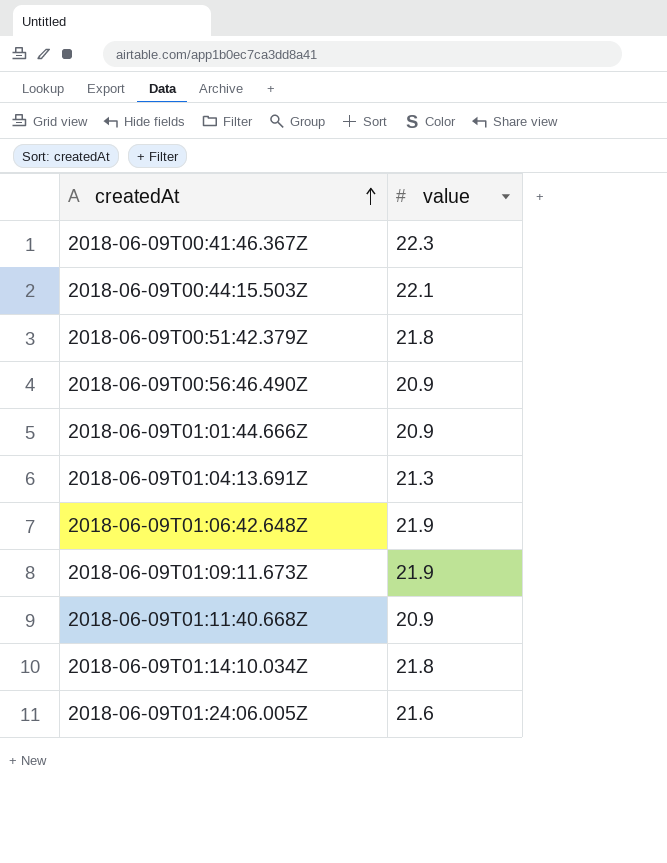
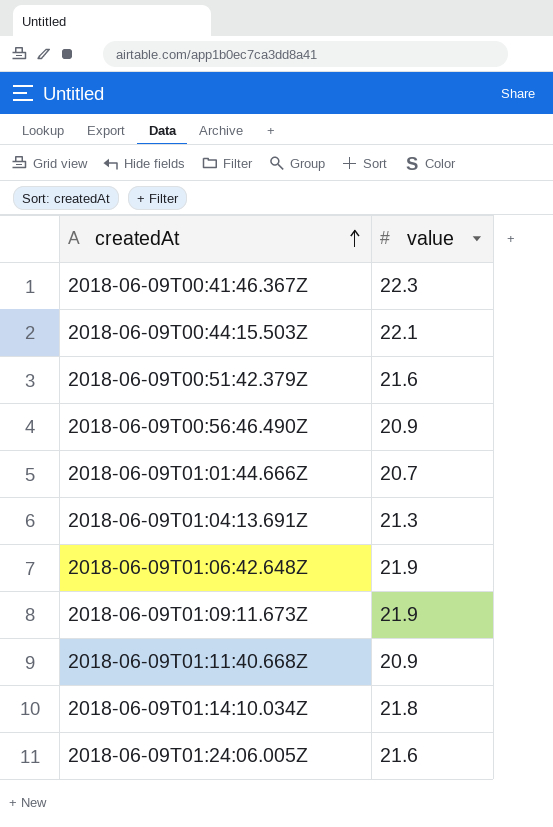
2018-06-09T00:51:42.379Z | value: 21.8 -> 21.6
2018-06-09T01:01:44.666Z | value: 20.9 -> 20.7

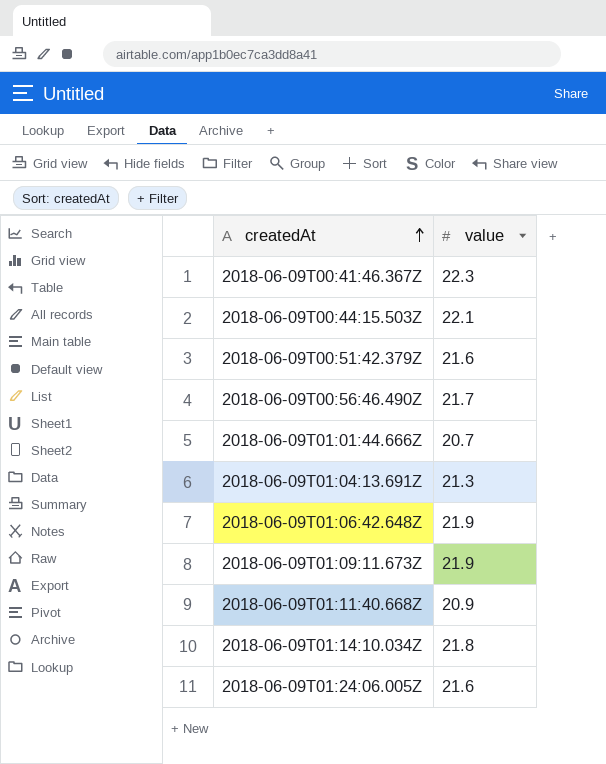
2018-06-09T00:56:46.490Z | value: 20.9 -> 21.7

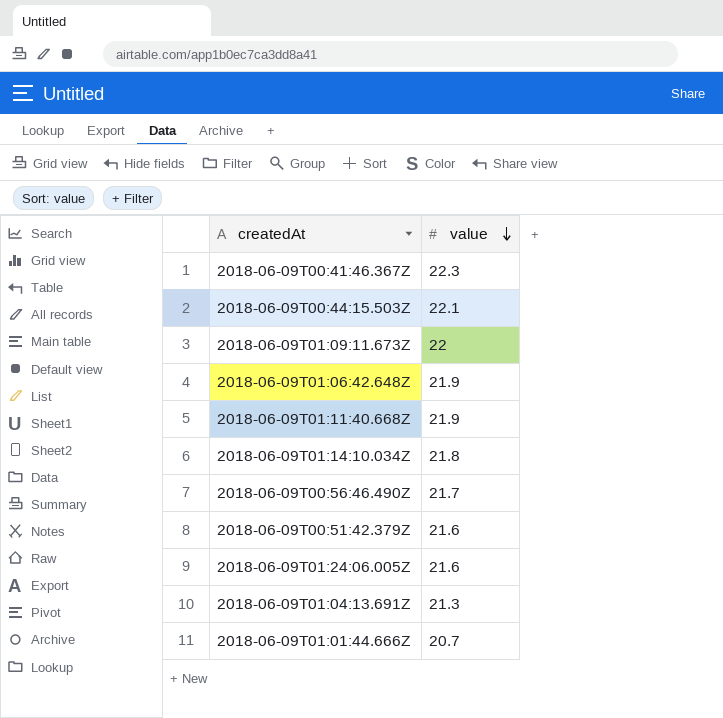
row order: createdAt ascending -> value descending
2018-06-09T01:09:11.673Z | value: 21.9 -> 22
2018-06-09T01:11:40.668Z | value: 20.9 -> 21.9

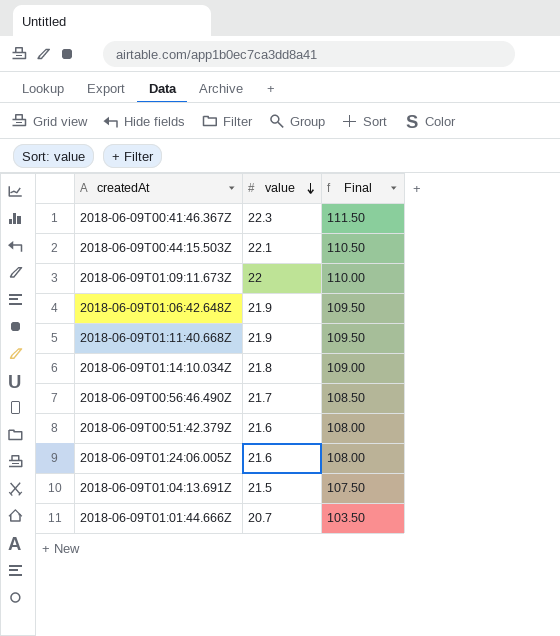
column Final | formula: none -> [value] * 5
2018-06-09T01:04:13.691Z | value: 21.3 -> 21.5

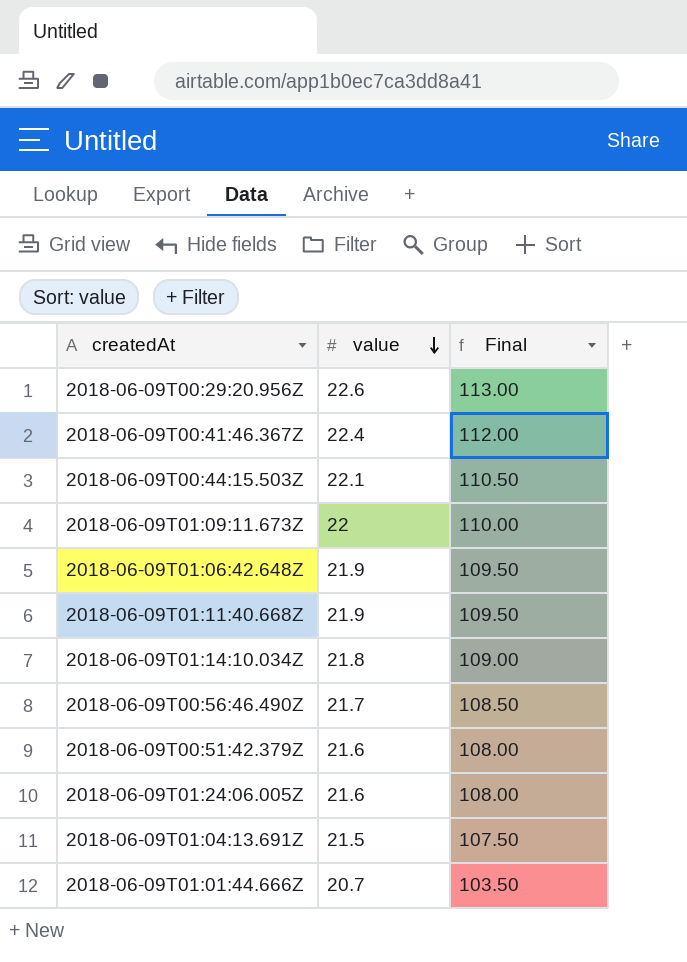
row 2018-06-09T00:29:20.956Z: none -> 22.6 | 113.00
2018-06-09T00:41:46.367Z | value: 22.3 -> 22.4
2018-06-09T00:41:46.367Z | Final: 111.50 -> 112.00

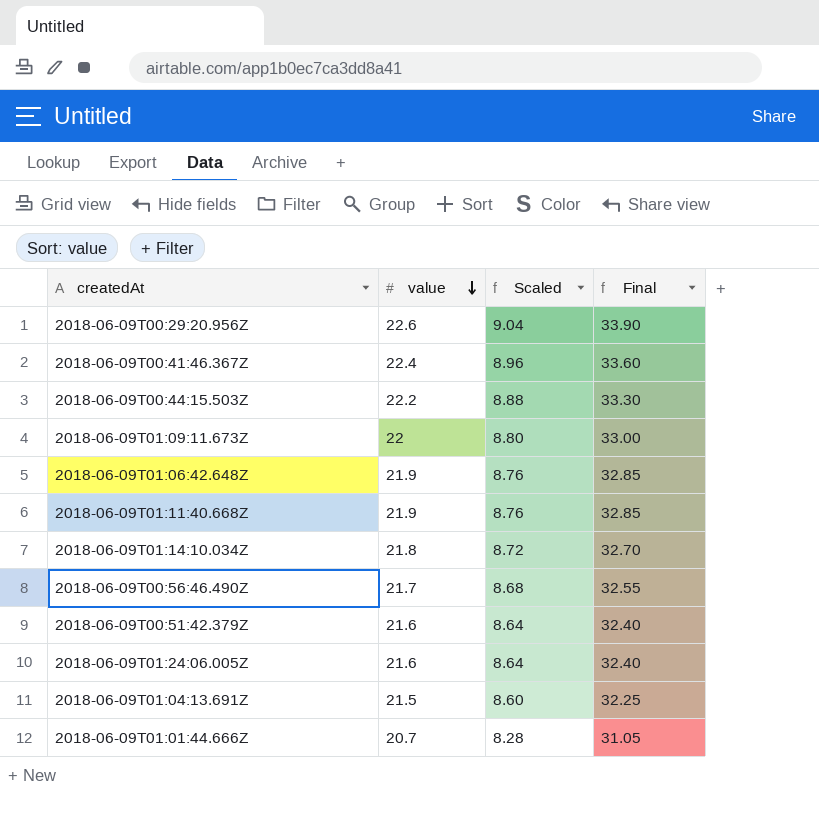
column Scaled | formula: none -> [value] * 0.4
column Final | formula: [value] * 5 -> [value] * 1.5
2018-06-09T00:44:15.503Z | value: 22.1 -> 22.2

